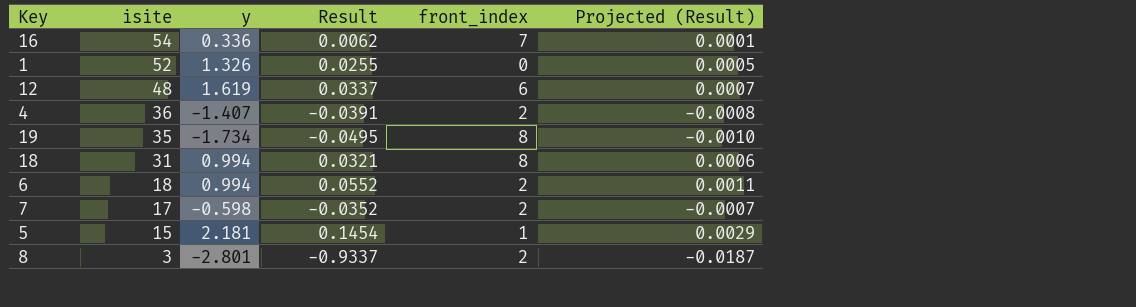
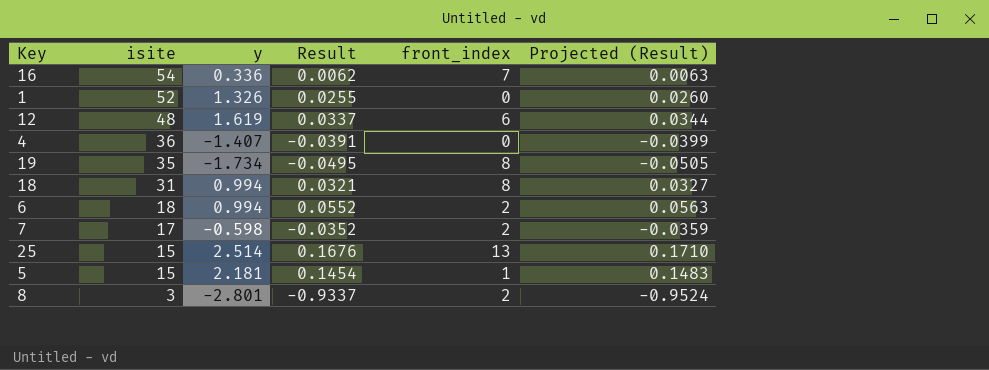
column Projected (Result) | formula: [Result] * 0.02 -> [Result] * 1.02
4 | front_index: 2 -> 0
row 25: none -> 15 | 2.514 | 0.1676 | 13 | 0.1710

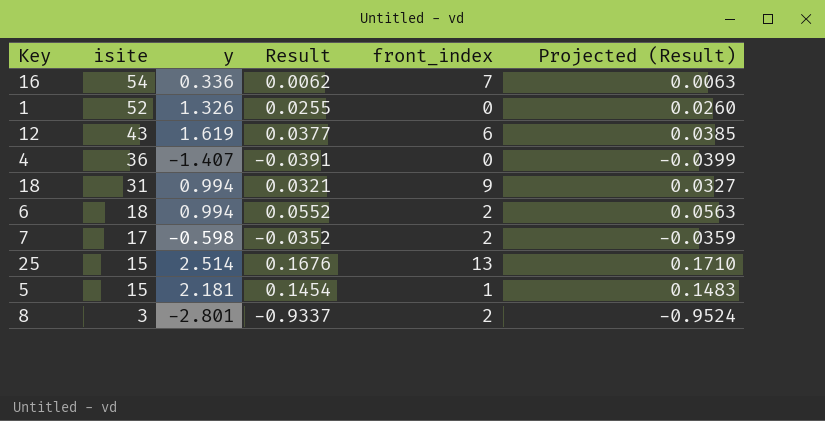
row 19: 35 | -1.734 | -0.0495 | 8 | -0.0505 -> none
12 | isite: 48 -> 43
12 | Result: 0.0337 -> 0.0377
12 | Projected (Result): 0.0344 -> 0.0385
18 | front_index: 8 -> 9

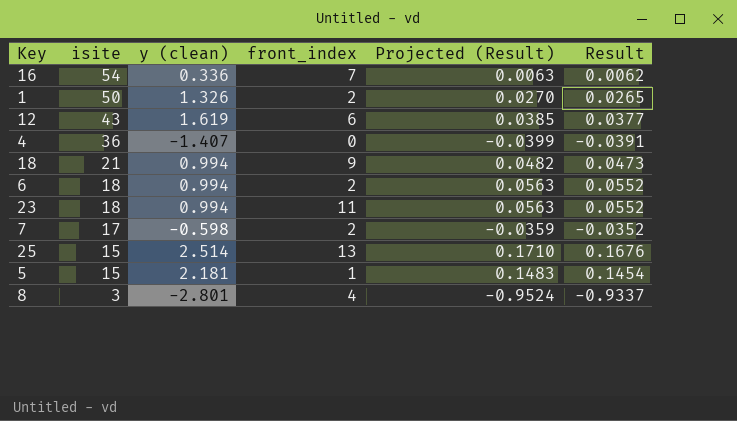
column name: y -> y (clean)
column Result | position: 4 -> 6
1 | isite: 52 -> 50
1 | front_index: 0 -> 2
1 | Projected (Result): 0.0260 -> 0.0270
1 | Result: 0.0255 -> 0.0265
18 | isite: 31 -> 21
18 | Projected (Result): 0.0327 -> 0.0482
18 | Result: 0.0321 -> 0.0473
row 23: none -> 18 | 0.994 | 11 | 0.0563 | 0.0552
8 | front_index: 2 -> 4

